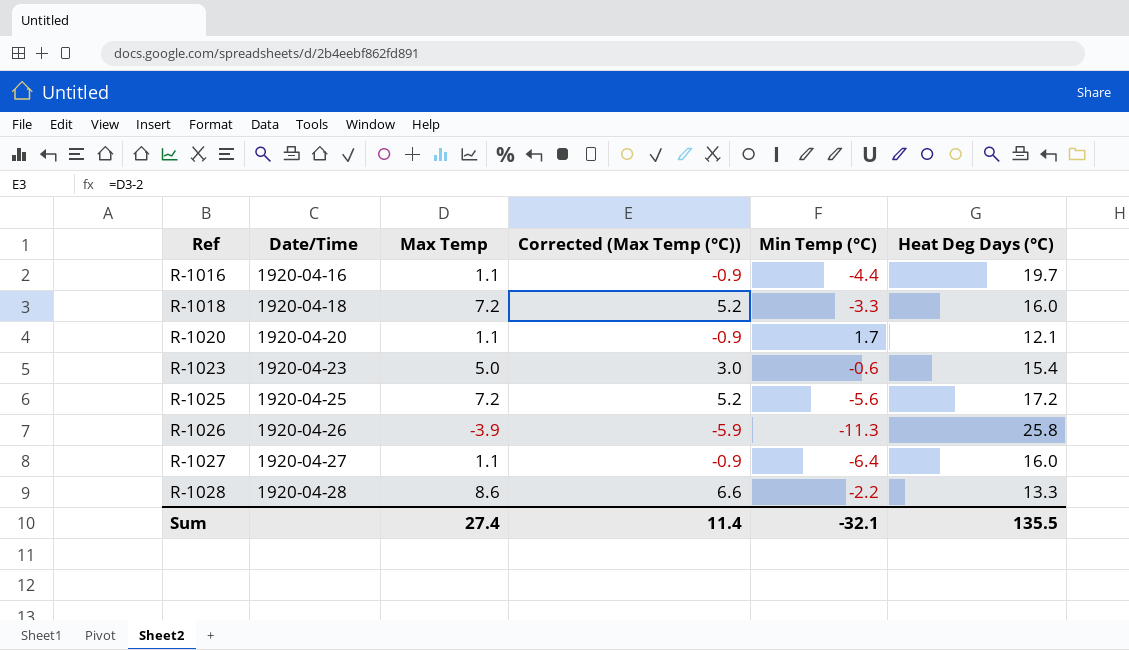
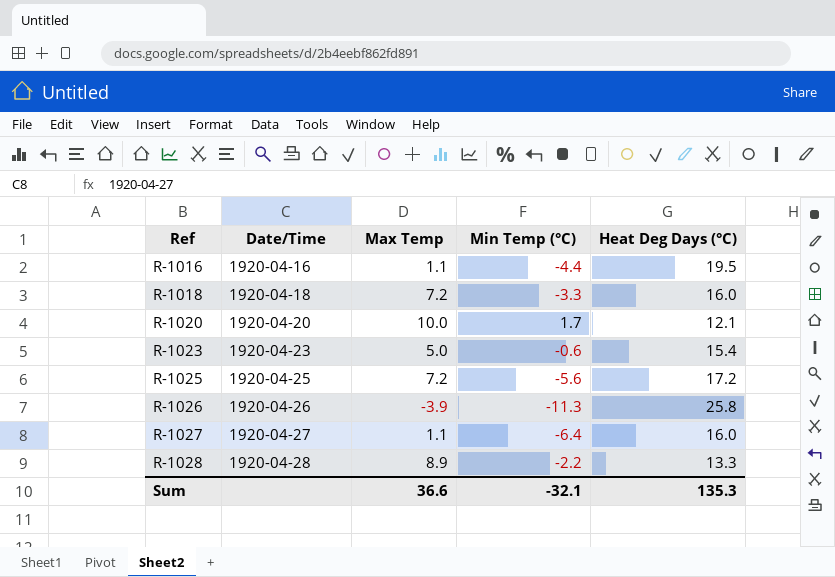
column Corrected (Max Temp (°C)) | formula: [Max Temp] - 2 -> none
R-1016 | Heat Deg Days (°C): 19.7 -> 19.5
R-1020 | Max Temp: 1.1 -> 10.0
R-1028 | Max Temp: 8.6 -> 8.9
Sum | Max Temp: 27.4 -> 36.6
Sum | Heat Deg Days (°C): 135.5 -> 135.3

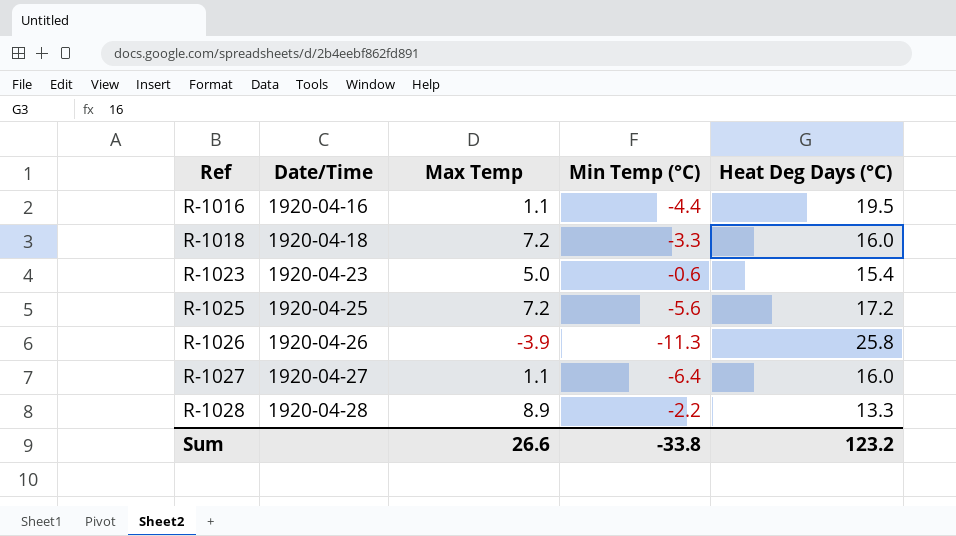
row R-1020: 1920-04-20 | 10.0 | 1.7 | 12.1 -> none
Sum | Max Temp: 36.6 -> 26.6
Sum | Min Temp (°C): -32.1 -> -33.8
Sum | Heat Deg Days (°C): 135.3 -> 123.2

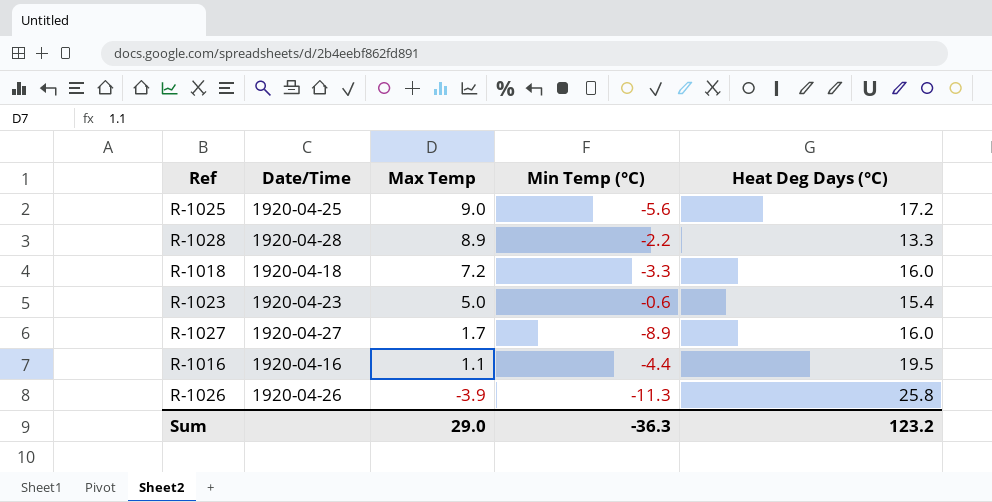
row order: Ref ascending -> Max Temp descending
R-1025 | Max Temp: 7.2 -> 9.0
R-1027 | Max Temp: 1.1 -> 1.7
R-1027 | Min Temp (°C): -6.4 -> -8.9
Sum | Max Temp: 26.6 -> 29.0
Sum | Min Temp (°C): -33.8 -> -36.3

